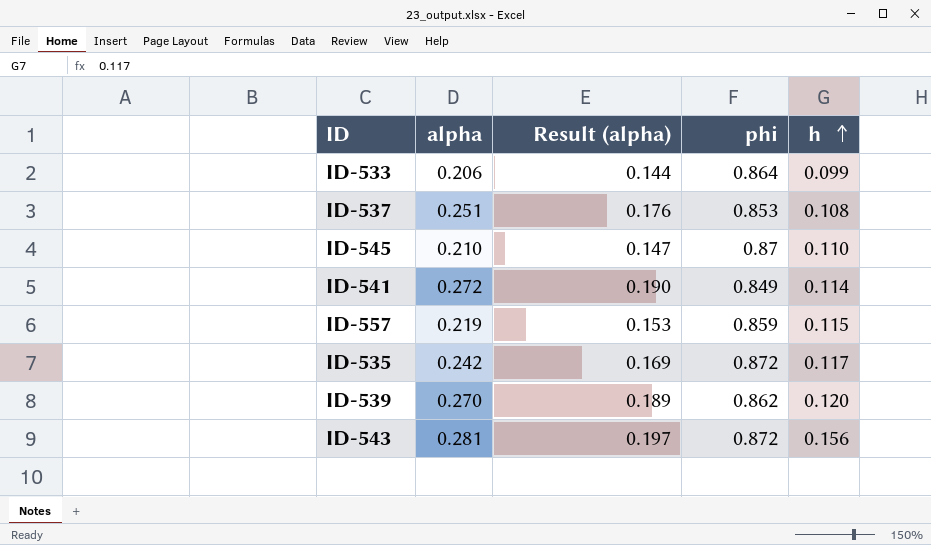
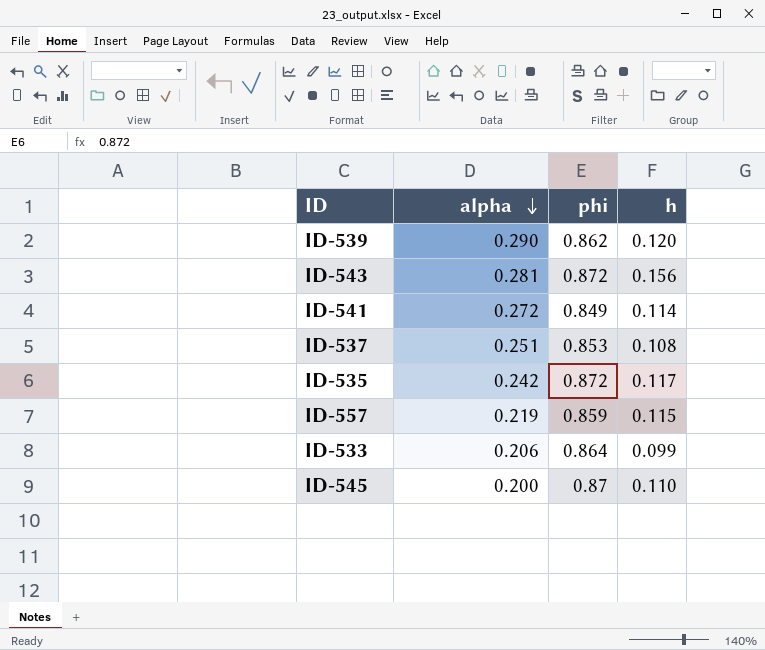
row order: h ascending -> alpha descending
column Result (alpha) | formula: [alpha] * 0.7 -> none
ID-539 | alpha: 0.270 -> 0.290
ID-545 | alpha: 0.210 -> 0.200

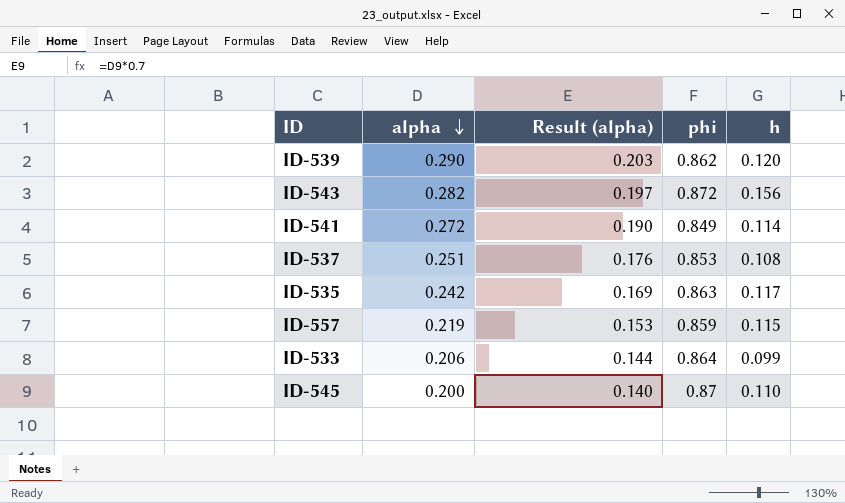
column Result (alpha) | formula: none -> [alpha] * 0.7
ID-543 | alpha: 0.281 -> 0.282
ID-535 | phi: 0.872 -> 0.863

